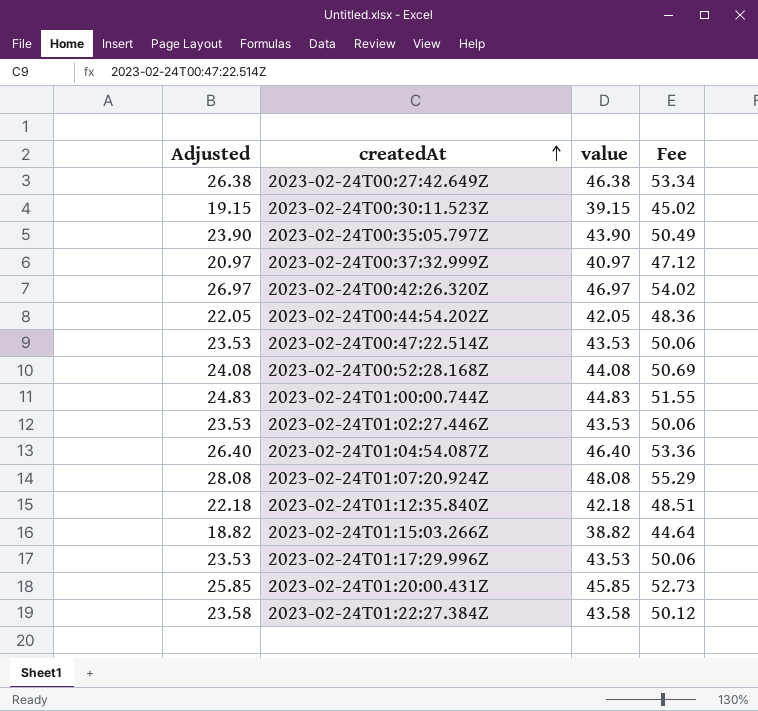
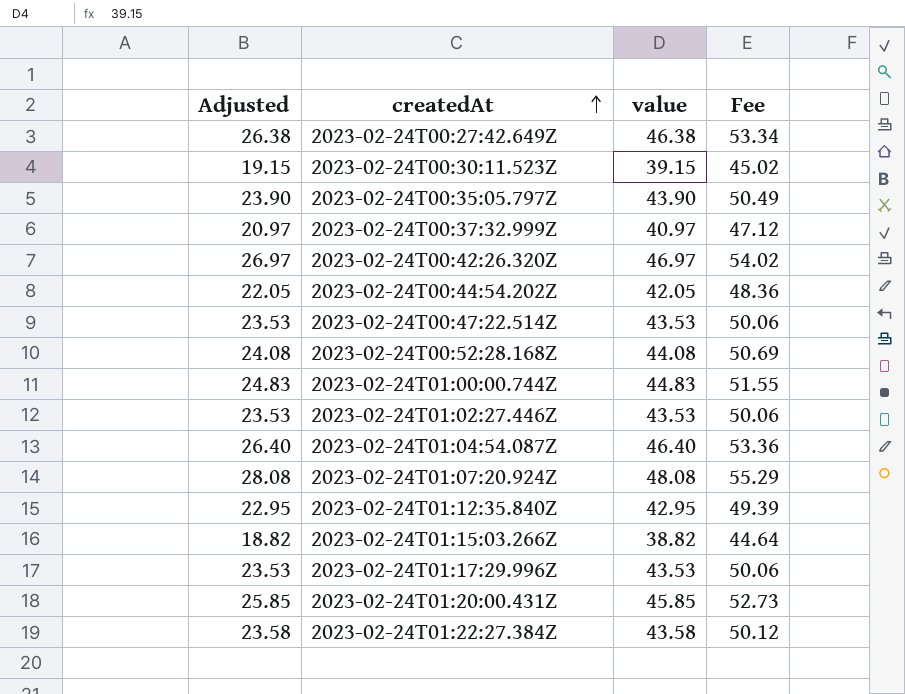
2023-02-24T01:12:35.840Z | Adjusted: 22.18 -> 22.95
2023-02-24T01:12:35.840Z | value: 42.18 -> 42.95
2023-02-24T01:12:35.840Z | Fee: 48.51 -> 49.39

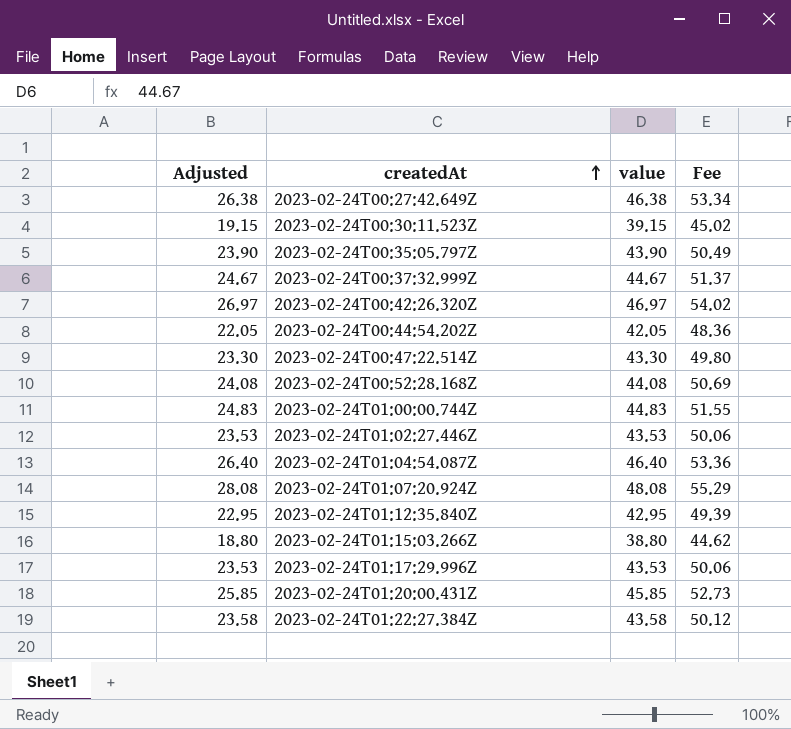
2023-02-24T00:37:32.999Z | Adjusted: 20.97 -> 24.67
2023-02-24T00:37:32.999Z | value: 40.97 -> 44.67
2023-02-24T00:37:32.999Z | Fee: 47.12 -> 51.37
2023-02-24T00:47:22.514Z | Adjusted: 23.53 -> 23.30
2023-02-24T00:47:22.514Z | value: 43.53 -> 43.30
2023-02-24T00:47:22.514Z | Fee: 50.06 -> 49.80
2023-02-24T01:15:03.266Z | Adjusted: 18.82 -> 18.80
2023-02-24T01:15:03.266Z | value: 38.82 -> 38.80
2023-02-24T01:15:03.266Z | Fee: 44.64 -> 44.62

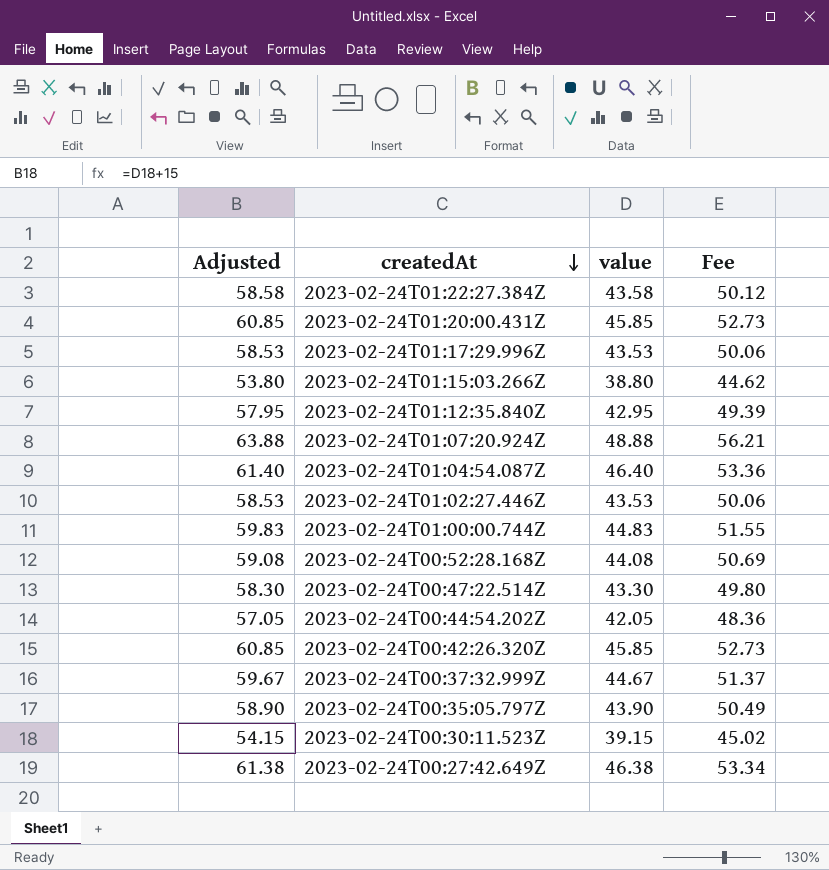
row order: createdAt ascending -> createdAt descending
column Adjusted | formula: [value] - 20 -> [value] + 15
2023-02-24T01:07:20.924Z | value: 48.08 -> 48.88
2023-02-24T01:07:20.924Z | Fee: 55.29 -> 56.21
2023-02-24T00:42:26.320Z | value: 46.97 -> 45.85
2023-02-24T00:42:26.320Z | Fee: 54.02 -> 52.73

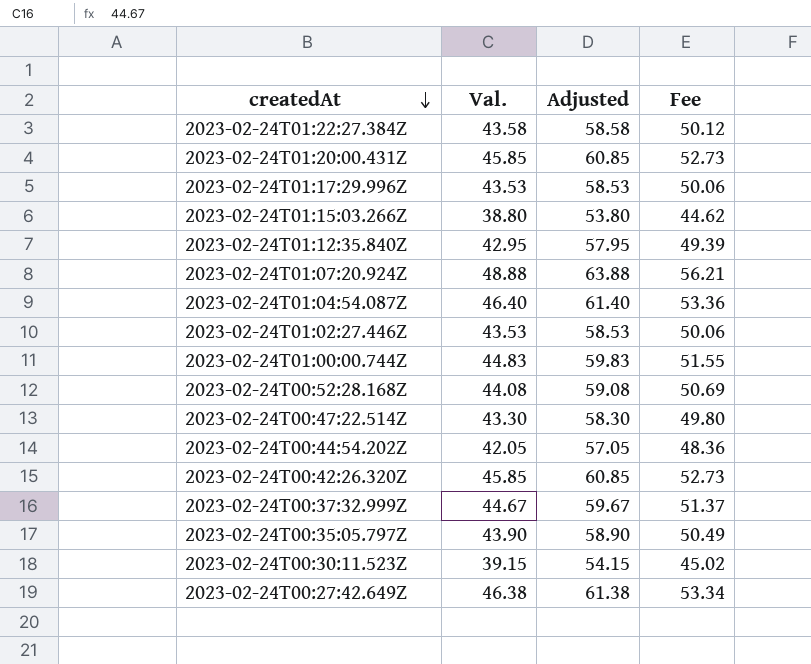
column name: value -> Val.
column Adjusted | position: 1 -> 3

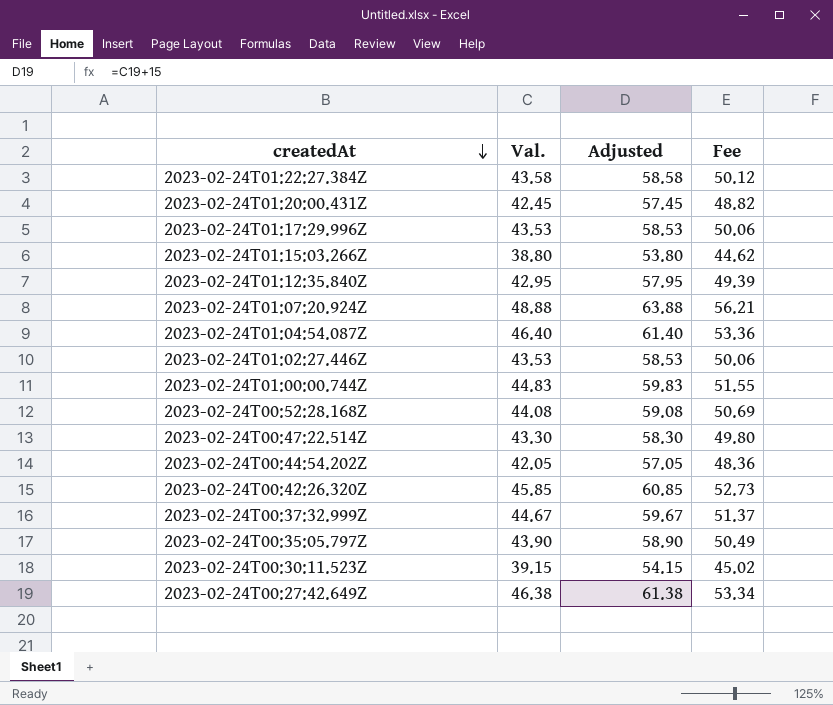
2023-02-24T01:20:00.431Z | Val.: 45.85 -> 42.45
2023-02-24T01:20:00.431Z | Adjusted: 60.85 -> 57.45
2023-02-24T01:20:00.431Z | Fee: 52.73 -> 48.82

